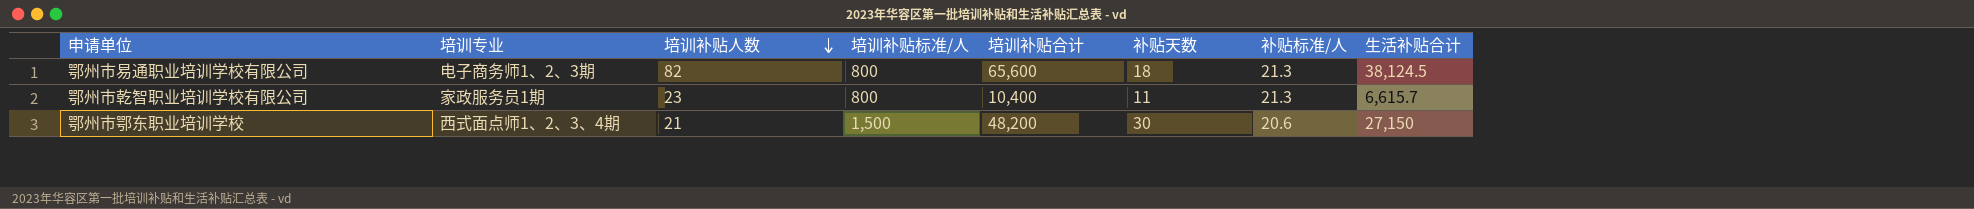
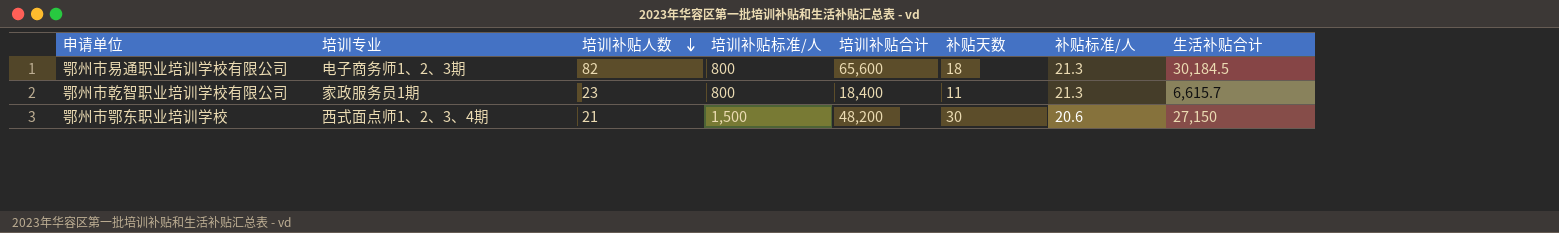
鄂州市易通职业培训学校有限公司 | 生活补贴合计: 38,124.5 -> 30,184.5
鄂州市乾智职业培训学校有限公司 | 培训补贴合计: 10,400 -> 18,400

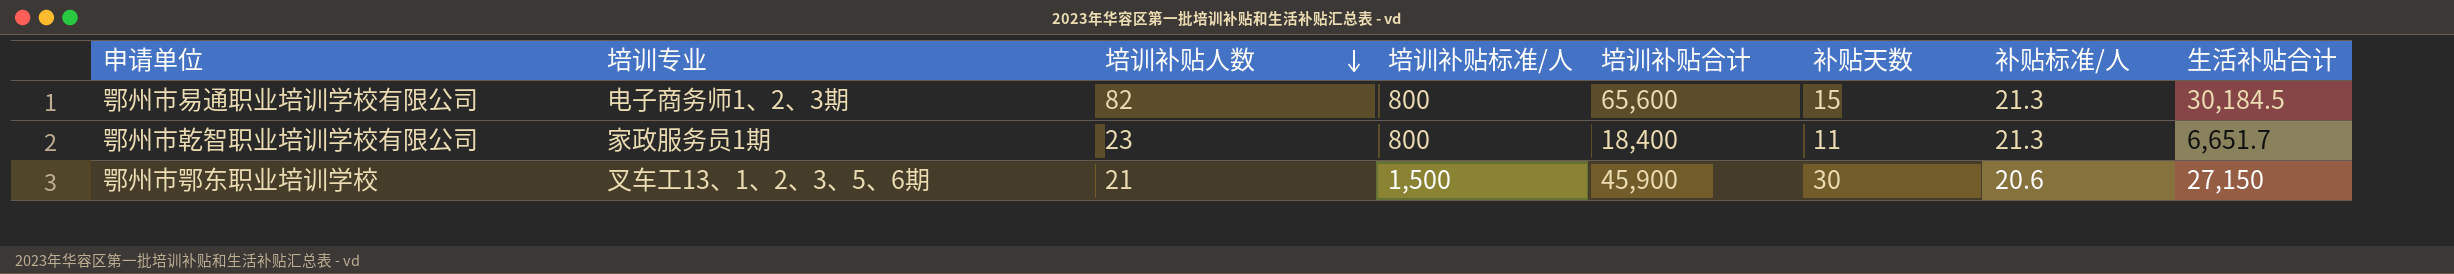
鄂州市易通职业培训学校有限公司 | 补贴天数: 18 -> 15
鄂州市乾智职业培训学校有限公司 | 生活补贴合计: 6,615.7 -> 6,651.7
鄂州市鄂东职业培训学校 | 培训专业: 西式面点师1、2、3、4期 -> 叉车工13、1、2、3、5、6期
鄂州市鄂东职业培训学校 | 培训补贴合计: 48,200 -> 45,900

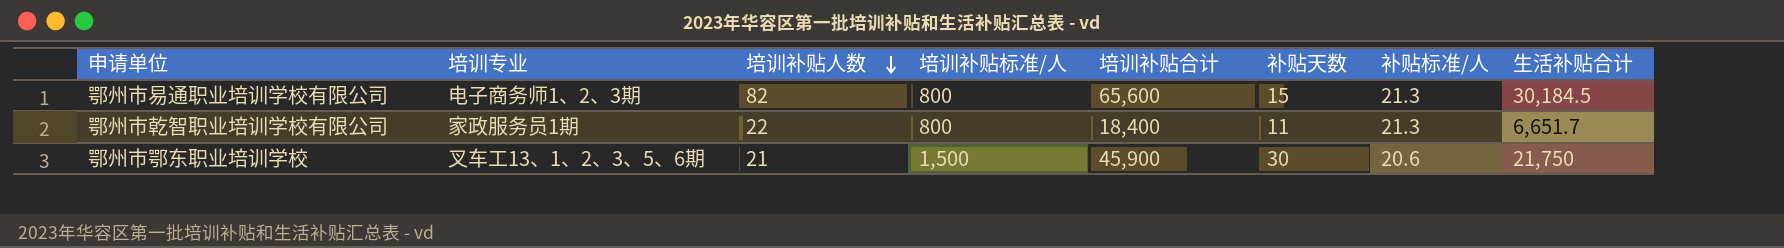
鄂州市乾智职业培训学校有限公司 | 培训补贴人数: 23 -> 22
鄂州市鄂东职业培训学校 | 生活补贴合计: 27,150 -> 21,750

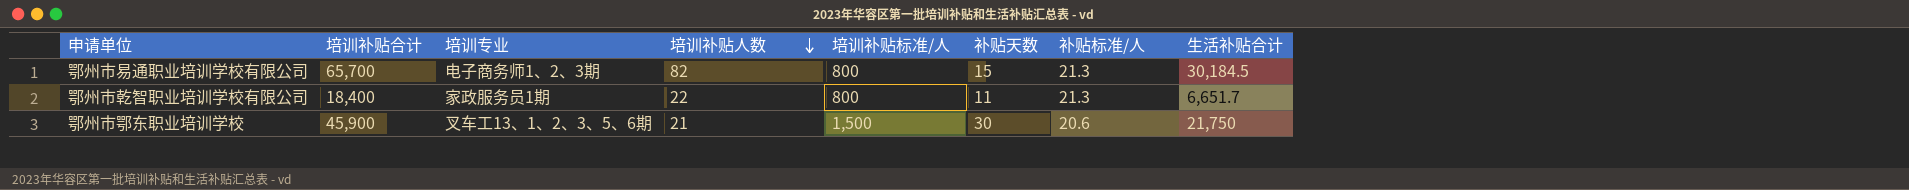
column 培训补贴合计 | position: 5 -> 2
鄂州市易通职业培训学校有限公司 | 培训补贴合计: 65,600 -> 65,700

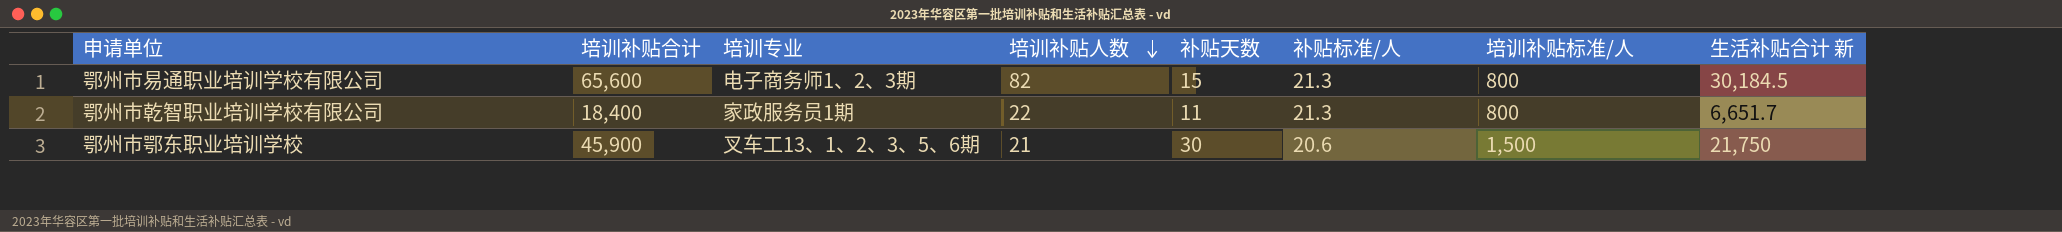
column 培训补贴标准/人 | position: 5 -> 7
column name: 生活补贴合计 -> 生活补贴合计 新
鄂州市易通职业培训学校有限公司 | 培训补贴合计: 65,700 -> 65,600

